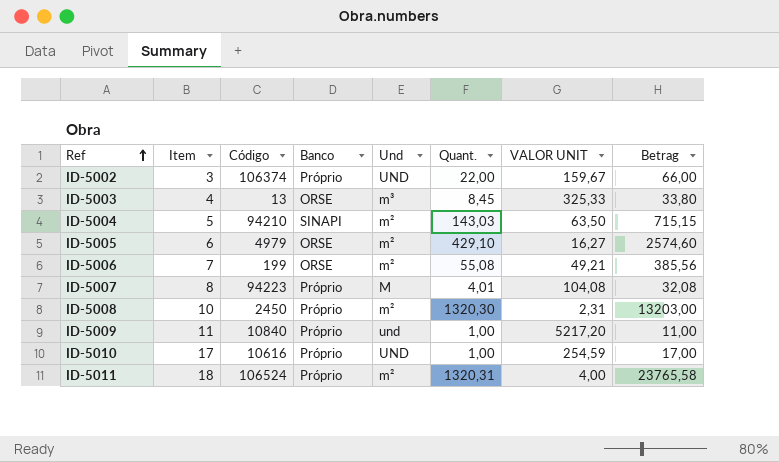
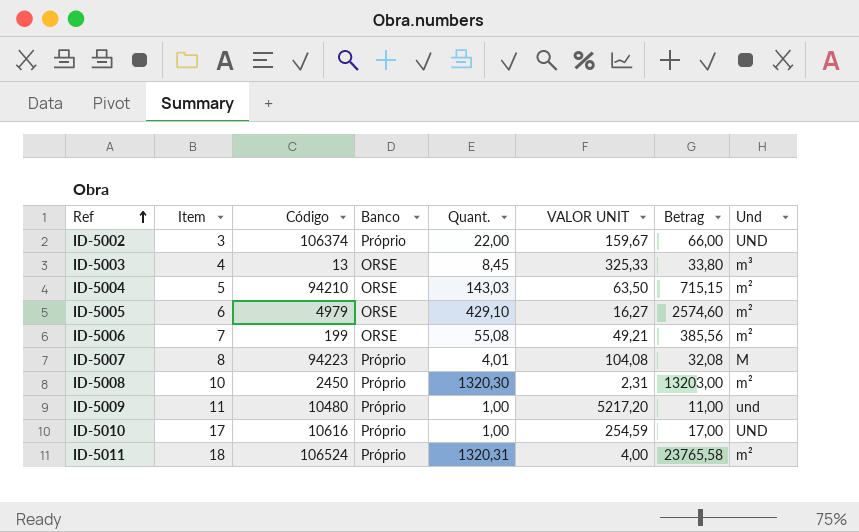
column Und | position: 5 -> 8
ID-5004 | Banco: SINAPI -> ORSE
ID-5009 | Código: 10840 -> 10480

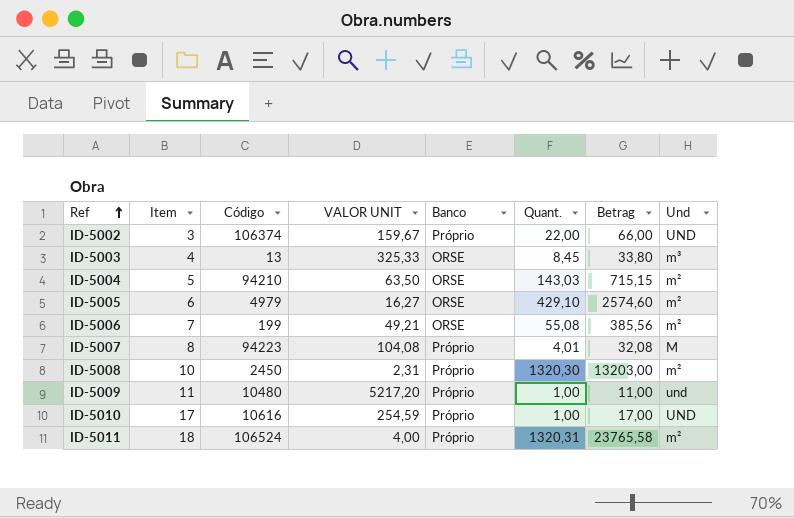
column VALOR UNIT | position: 6 -> 4

